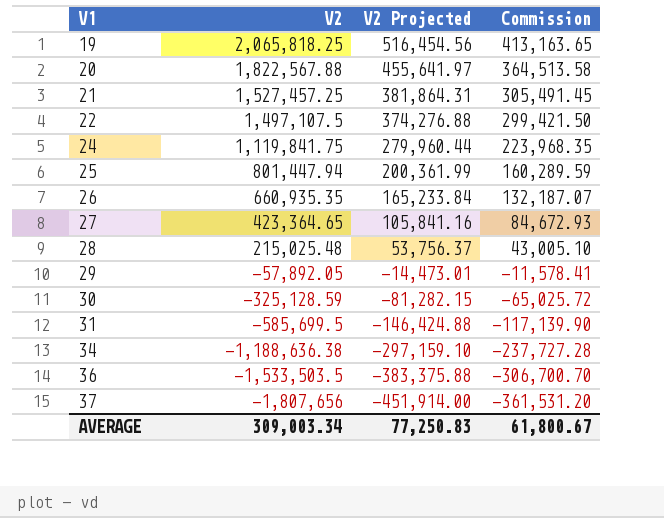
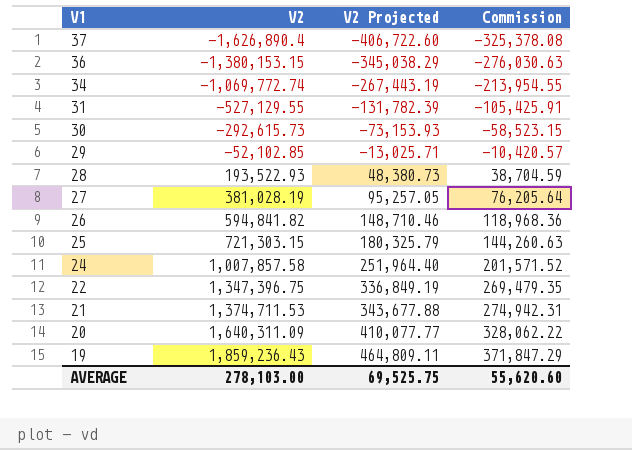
row order: V1 ascending -> V1 descending
37 | V2: -1,807,656 -> -1,626,890.4
37 | V2 Projected: -451,914.00 -> -406,722.60
37 | Commission: -361,531.20 -> -325,378.08
36 | V2: -1,533,503.5 -> -1,380,153.15
36 | V2 Projected: -383,375.88 -> -345,038.29
36 | Commission: -306,700.70 -> -276,030.63
34 | V2: -1,188,636.38 -> -1,069,772.74
34 | V2 Projected: -297,159.10 -> -267,443.19
34 | Commission: -237,727.28 -> -213,954.55
31 | V2: -585,699.5 -> -527,129.55
31 | V2 Projected: -146,424.88 -> -131,782.39
31 | Commission: -117,139.90 -> -105,425.91
30 | V2: -325,128.59 -> -292,615.73
30 | V2 Projected: -81,282.15 -> -73,153.93
30 | Commission: -65,025.72 -> -58,523.15
29 | V2: -57,892.05 -> -52,102.85
29 | V2 Projected: -14,473.01 -> -13,025.71
29 | Commission: -11,578.41 -> -10,420.57
28 | V2: 215,025.48 -> 193,522.93
28 | V2 Projected: 53,756.37 -> 48,380.73
28 | Commission: 43,005.10 -> 38,704.59
27 | V2: 423,364.65 -> 381,028.19
27 | V2 Projected: 105,841.16 -> 95,257.05
27 | Commission: 84,672.93 -> 76,205.64
26 | V2: 660,935.35 -> 594,841.82
26 | V2 Projected: 165,233.84 -> 148,710.46
26 | Commission: 132,187.07 -> 118,968.36
25 | V2: 801,447.94 -> 721,303.15
25 | V2 Projected: 200,361.99 -> 180,325.79
25 | Commission: 160,289.59 -> 144,260.63
24 | V2: 1,119,841.75 -> 1,007,857.58
24 | V2 Projected: 279,960.44 -> 251,964.40
24 | Commission: 223,968.35 -> 201,571.52
22 | V2: 1,497,107.5 -> 1,347,396.75
22 | V2 Projected: 374,276.88 -> 336,849.19
22 | Commission: 299,421.50 -> 269,479.35
21 | V2: 1,527,457.25 -> 1,374,711.53
21 | V2 Projected: 381,864.31 -> 343,677.88
21 | Commission: 305,491.45 -> 274,942.31
20 | V2: 1,822,567.88 -> 1,640,311.09
20 | V2 Projected: 455,641.97 -> 410,077.77
20 | Commission: 364,513.58 -> 328,062.22
19 | V2: 2,065,818.25 -> 1,859,236.43
19 | V2 Projected: 516,454.56 -> 464,809.11
19 | Commission: 413,163.65 -> 371,847.29
AVERAGE | V2: 309,003.34 -> 278,103.00
AVERAGE | V2 Projected: 77,250.83 -> 69,525.75
AVERAGE | Commission: 61,800.67 -> 55,620.60

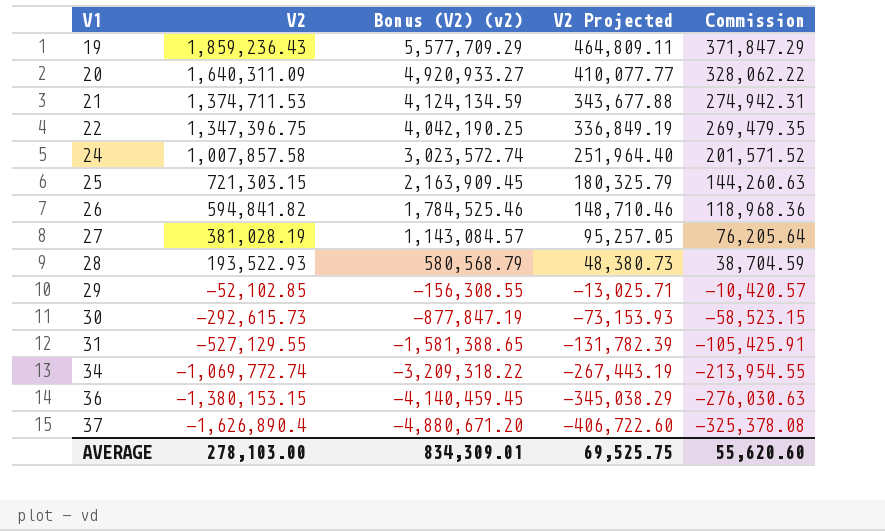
row order: V1 descending -> V1 ascending
column Bonus (V2) (v2) | formula: none -> [V2] * 3

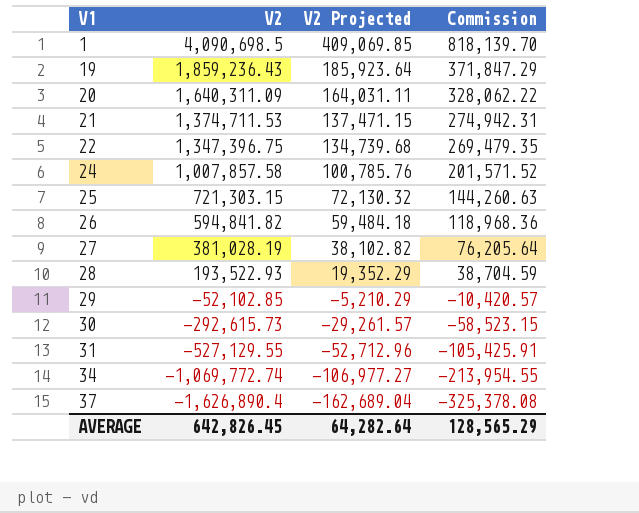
column Bonus (V2) (v2) | formula: [V2] * 3 -> none
column V2 Projected | formula: [V2] * 0.25 -> [V2] * 0.1
row 36: -1,380,153.15 | -4,140,459.45 | -345,038.29 | -276,030.63 -> none
row 1: none -> 4,090,698.5 | 409,069.85 | 818,139.70
AVERAGE | V2: 278,103.00 -> 642,826.45
AVERAGE | V2 Projected: 69,525.75 -> 64,282.64
AVERAGE | Commission: 55,620.60 -> 128,565.29

